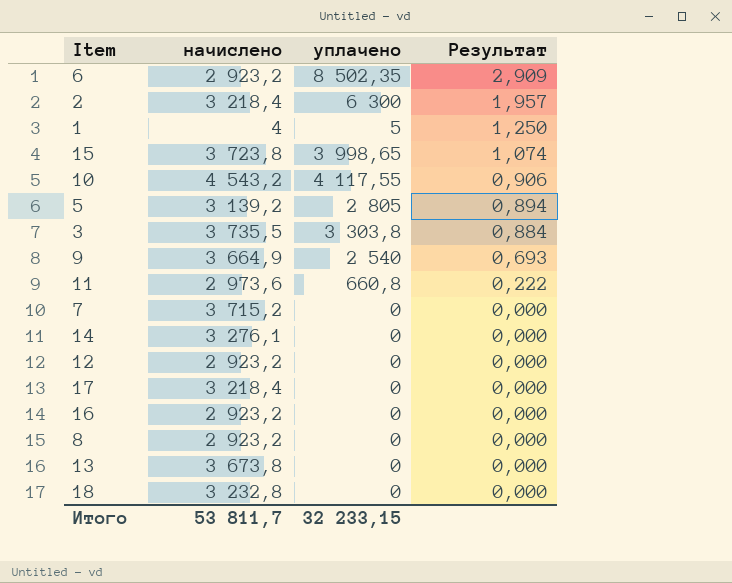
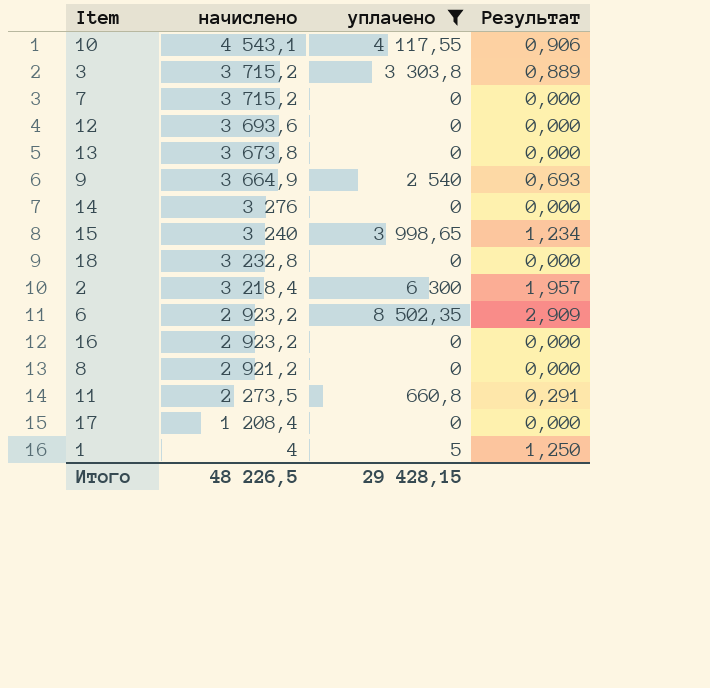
filter: none -> уплачено != 2 805
row order: Результат descending -> начислено descending
10 | начислено: 4 543,2 -> 4 543,1
3 | начислено: 3 735,5 -> 3 715,2
3 | Результат: 0,884 -> 0,889
12 | начислено: 2 923,2 -> 3 693,6
14 | начислено: 3 276,1 -> 3 276
15 | начислено: 3 723,8 -> 3 240
15 | Результат: 1,074 -> 1,234
8 | начислено: 2 923,2 -> 2 921,2
11 | начислено: 2 973,6 -> 2 273,5
11 | Результат: 0,222 -> 0,291
17 | начислено: 3 218,4 -> 1 208,4
Итого | начислено: 53 811,7 -> 48 226,5
Итого | уплачено: 32 233,15 -> 29 428,15

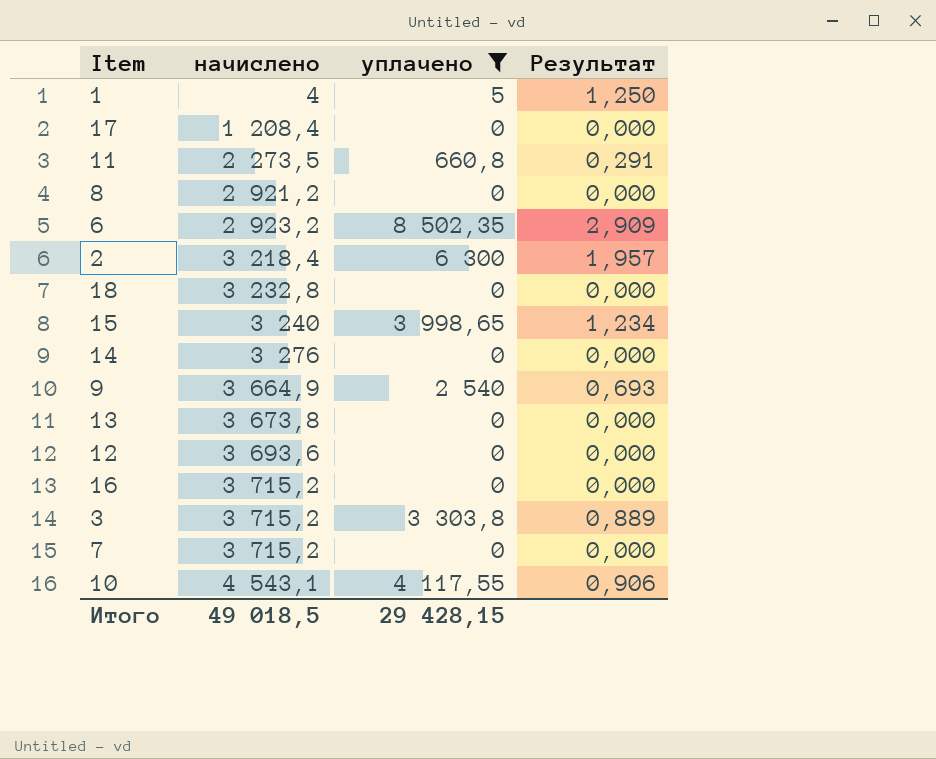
row order: начислено descending -> начислено ascending
16 | начислено: 2 923,2 -> 3 715,2
Итого | начислено: 48 226,5 -> 49 018,5

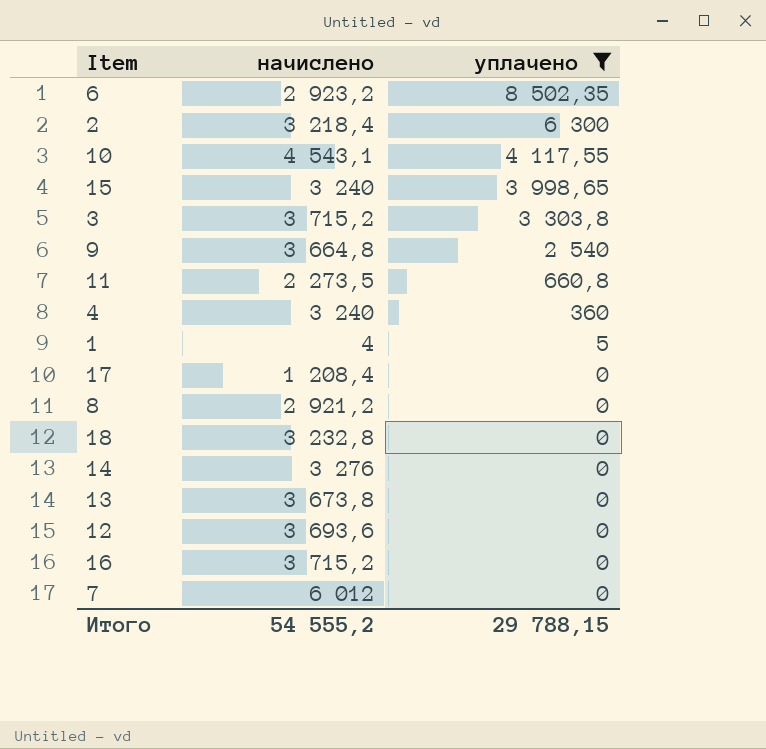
row order: начислено ascending -> уплачено descending
column Результат | formula: [уплачено] / [начислено] -> none
9 | начислено: 3 664,9 -> 3 664,8
row 4: none -> 3 240 | 360
7 | начислено: 3 715,2 -> 6 012
Итого | начислено: 49 018,5 -> 54 555,2
Итого | уплачено: 29 428,15 -> 29 788,15

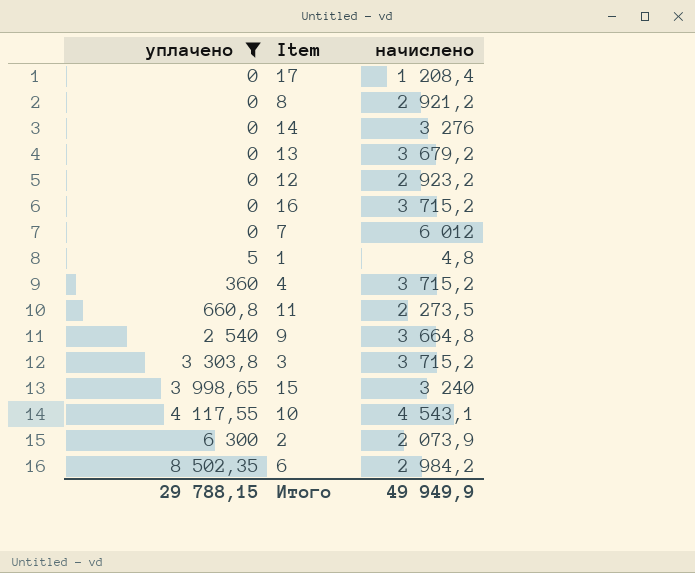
row order: уплачено descending -> уплачено ascending
column уплачено | position: 3 -> 1
row 18: 3 232,8 | 0 -> none
13 | начислено: 3 673,8 -> 3 679,2
12 | начислено: 3 693,6 -> 2 923,2
1 | начислено: 4 -> 4,8
4 | начислено: 3 240 -> 3 715,2
2 | начислено: 3 218,4 -> 2 073,9
6 | начислено: 2 923,2 -> 2 984,2
Итого | начислено: 54 555,2 -> 49 949,9

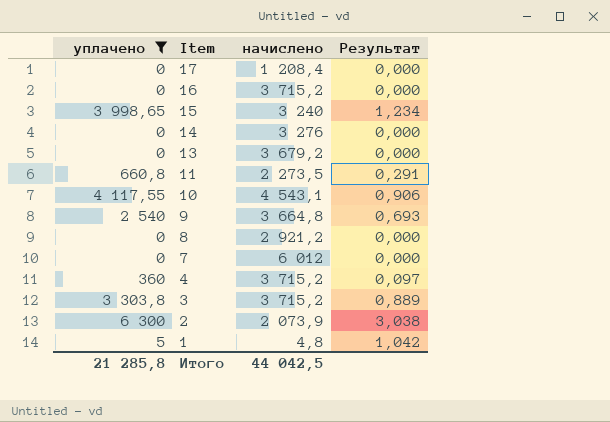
row order: уплачено ascending -> Item descending
column Результат | formula: none -> [уплачено] / [начислено]
row 12: 0 | 2 923,2 -> none
row 6: 8 502,35 | 2 984,2 -> none
Итого | уплачено: 29 788,15 -> 21 285,8
Итого | начислено: 49 949,9 -> 44 042,5

